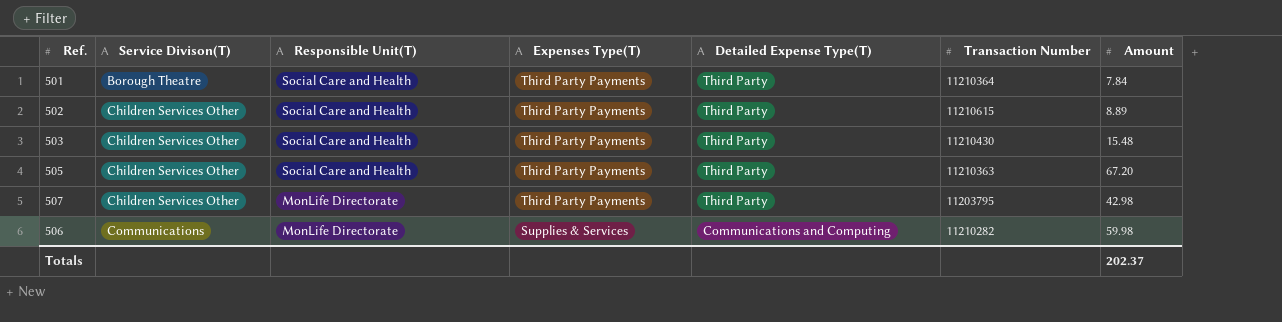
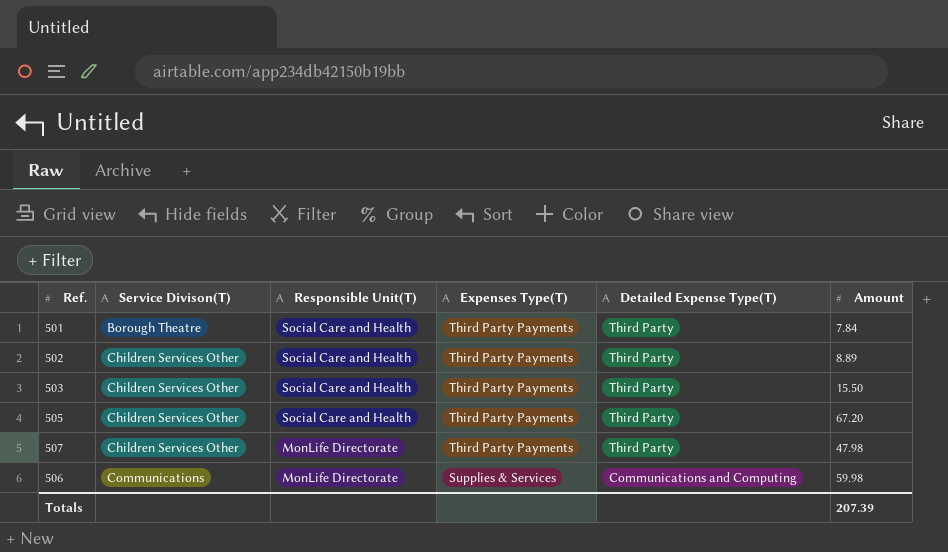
column Transaction Number | position: 6 -> none
503 | Amount: 15.48 -> 15.50
507 | Amount: 42.98 -> 47.98
Totals | Amount: 202.37 -> 207.39

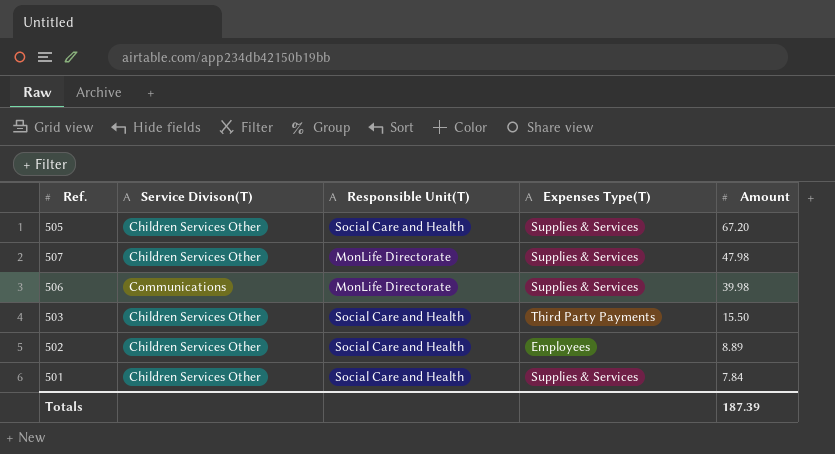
row order: Service Divison(T) ascending -> Amount descending
column Detailed Expense Type(T) | position: 5 -> none
505 | Expenses Type(T): Third Party Payments -> Supplies & Services
507 | Expenses Type(T): Third Party Payments -> Supplies & Services
506 | Amount: 59.98 -> 39.98
502 | Expenses Type(T): Third Party Payments -> Employees
501 | Service Divison(T): Borough Theatre -> Children Services Other
501 | Expenses Type(T): Third Party Payments -> Supplies & Services
Totals | Amount: 207.39 -> 187.39

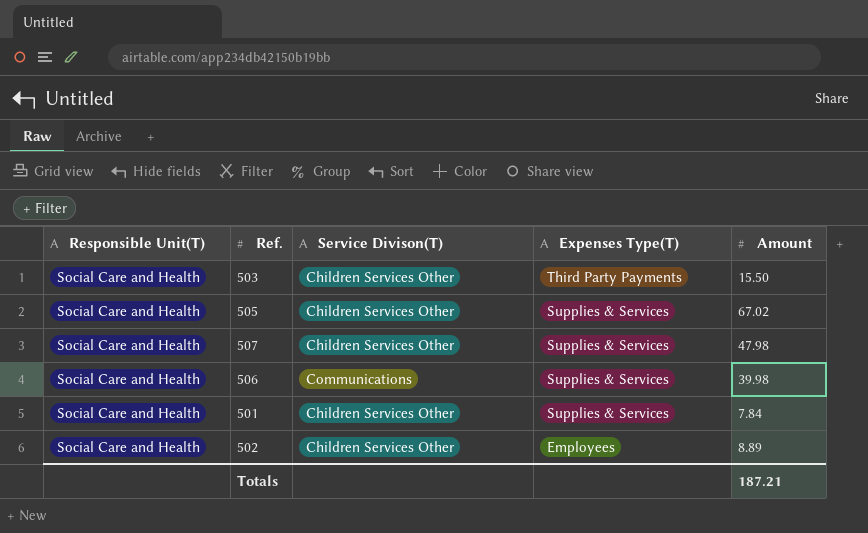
row order: Amount descending -> Expenses Type(T) descending
column Responsible Unit(T) | position: 3 -> 1
505 | Amount: 67.20 -> 67.02
507 | Responsible Unit(T): MonLife Directorate -> Social Care and Health
506 | Responsible Unit(T): MonLife Directorate -> Social Care and Health
Totals | Amount: 187.39 -> 187.21

